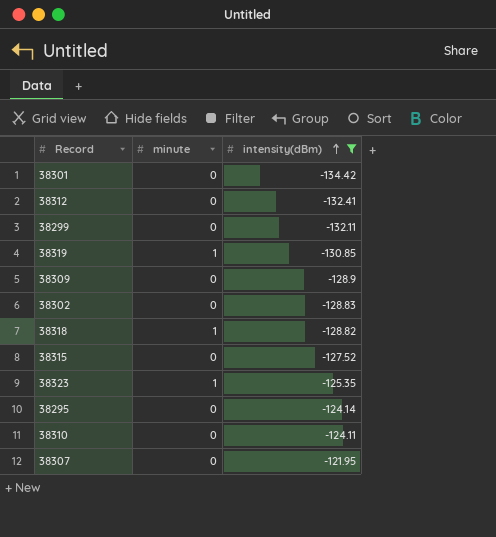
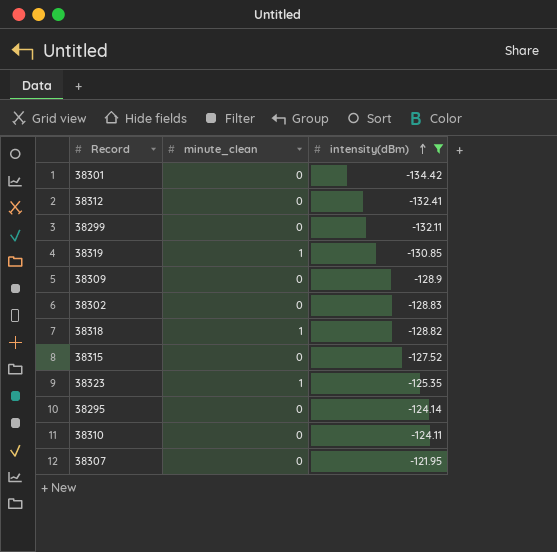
column name: minute -> minute_clean

